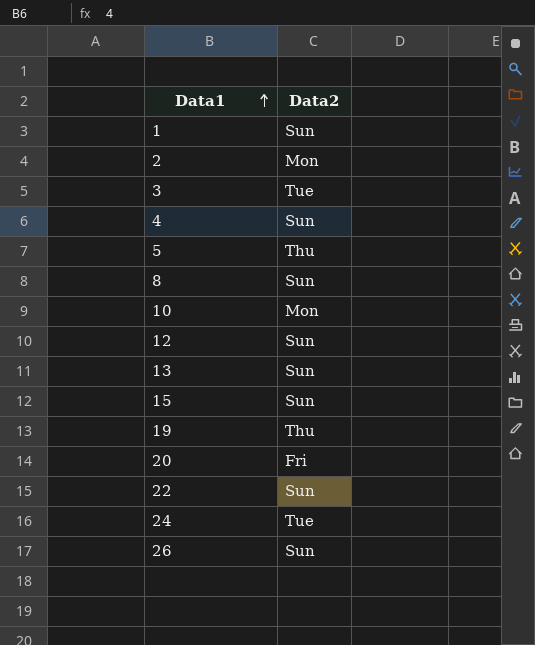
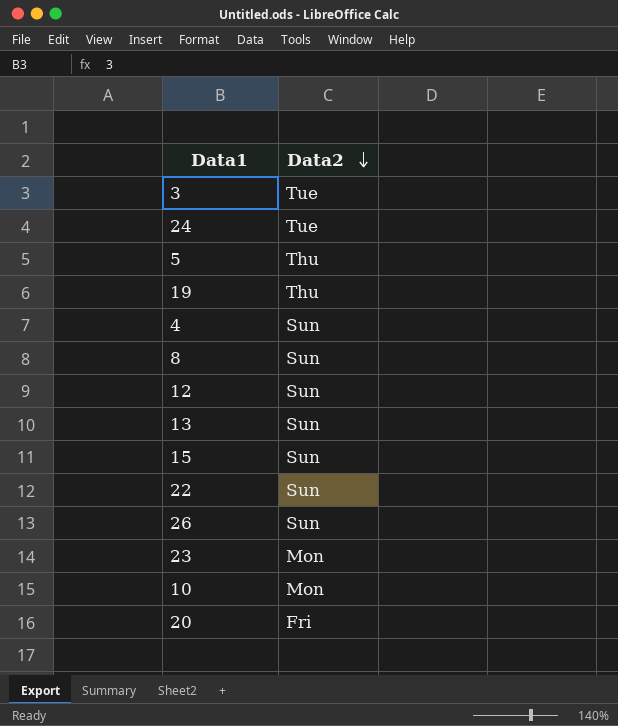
row order: Data1 ascending -> Data2 descending
row 1: Sun -> none
row 2: Mon -> none
row 23: none -> Mon

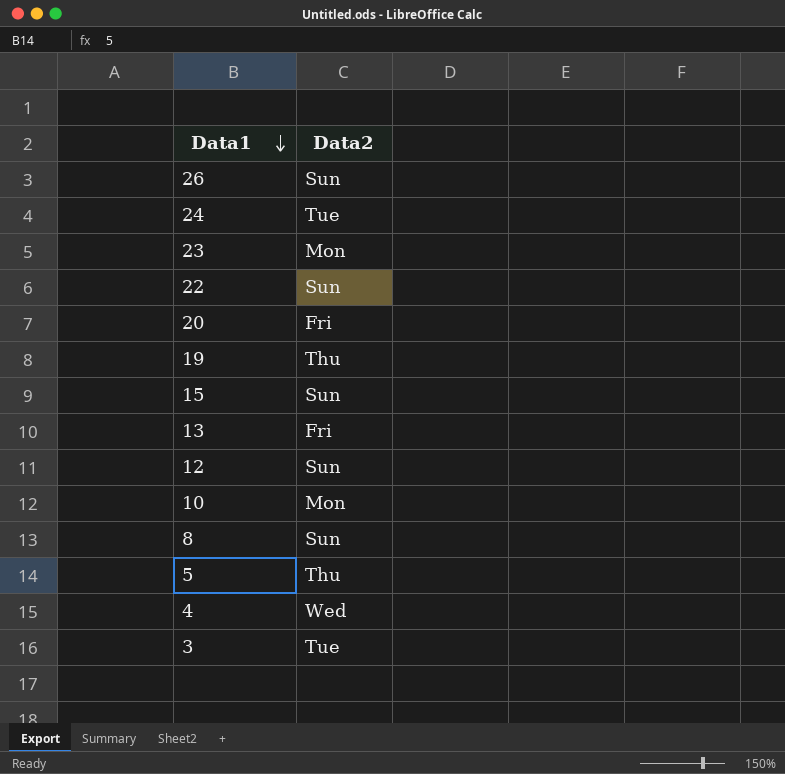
row order: Data2 descending -> Data1 descending
13 | Data2: Sun -> Fri
4 | Data2: Sun -> Wed

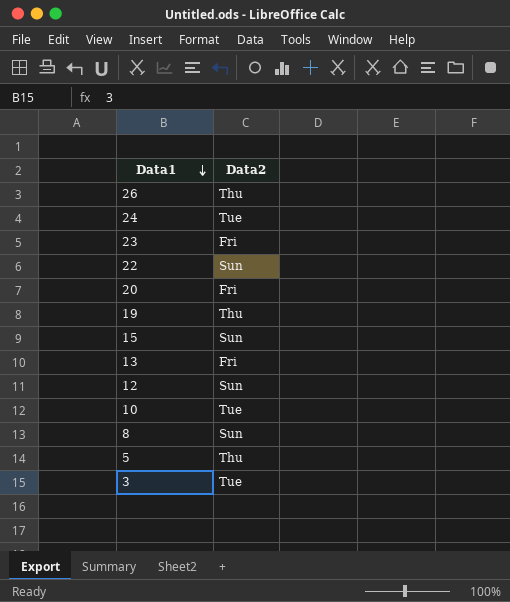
row 4: Wed -> none
26 | Data2: Sun -> Thu
23 | Data2: Mon -> Fri
10 | Data2: Mon -> Tue

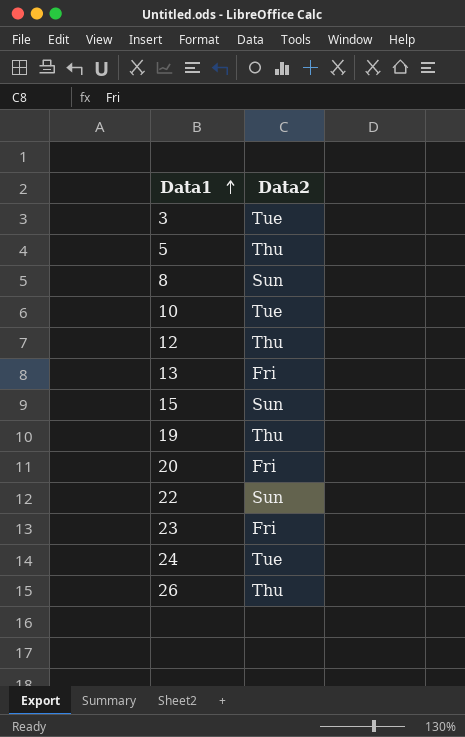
row order: Data1 descending -> Data1 ascending
12 | Data2: Sun -> Thu

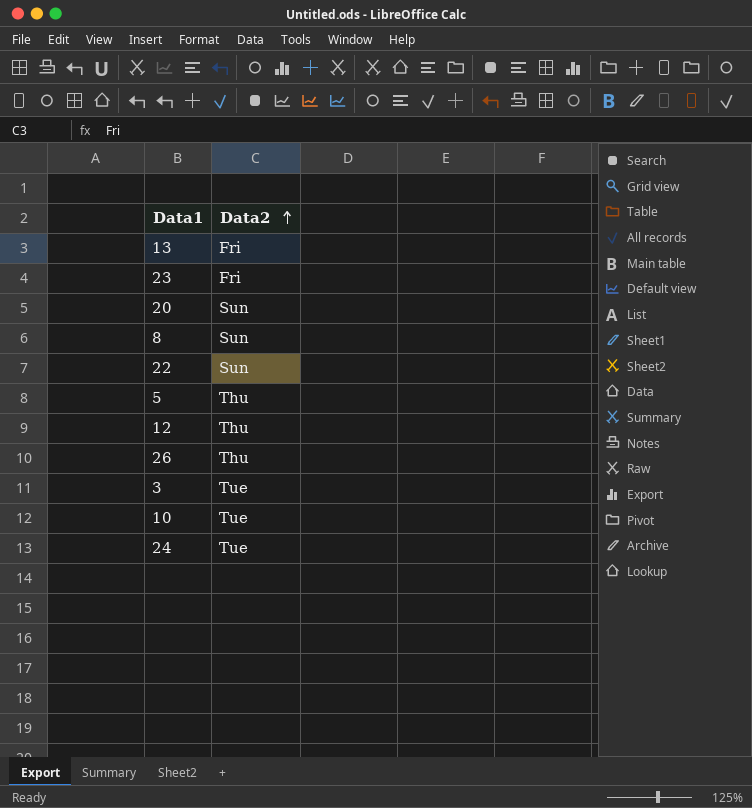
row order: Data1 ascending -> Data2 ascending
row 15: Sun -> none
row 19: Thu -> none
20 | Data2: Fri -> Sun

